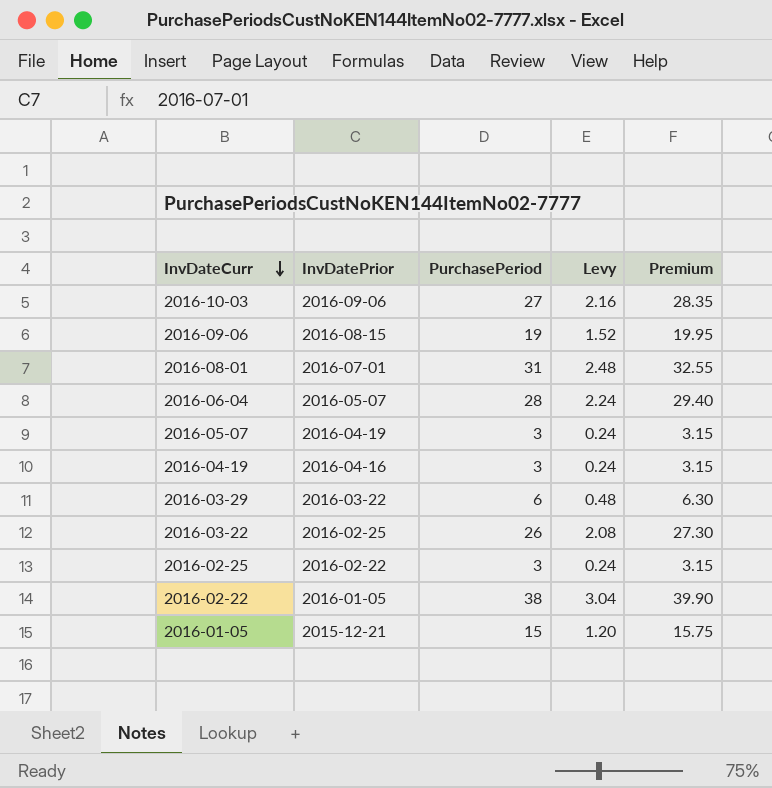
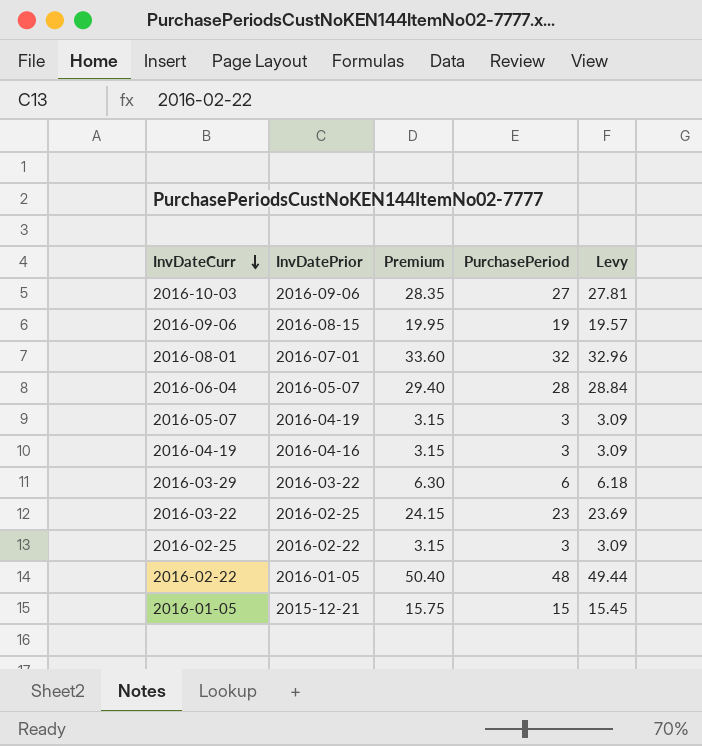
column Premium | position: 5 -> 3
column Levy | formula: [PurchasePeriod] * 0.08 -> [PurchasePeriod] * 1.03
2016-08-01 | Premium: 32.55 -> 33.60
2016-08-01 | PurchasePeriod: 31 -> 32
2016-03-22 | Premium: 27.30 -> 24.15
2016-03-22 | PurchasePeriod: 26 -> 23
2016-02-22 | Premium: 39.90 -> 50.40
2016-02-22 | PurchasePeriod: 38 -> 48

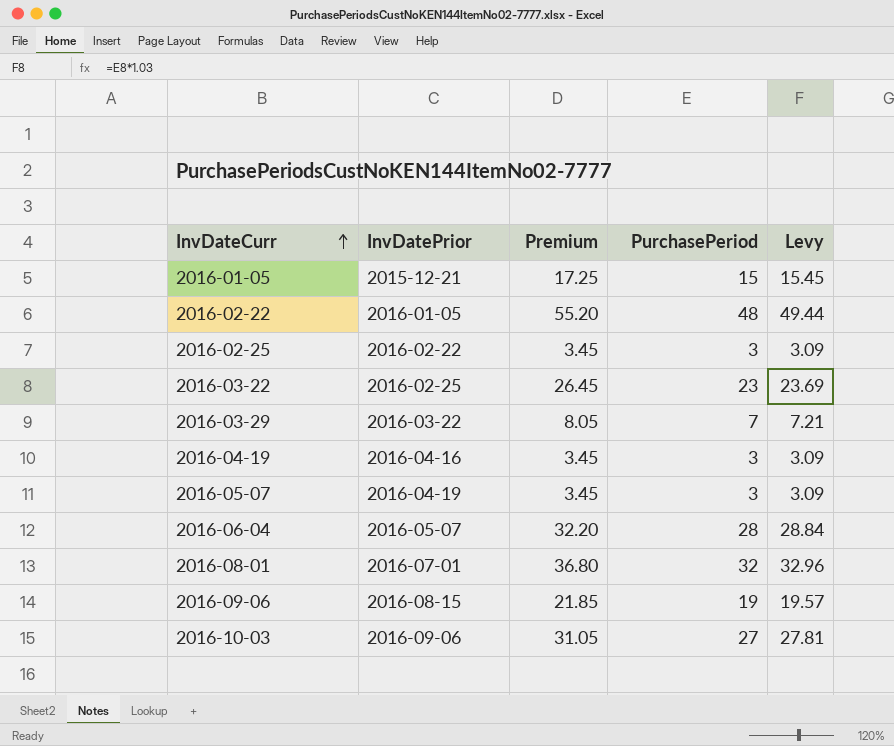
row order: InvDateCurr descending -> InvDateCurr ascending
column Premium | formula: [PurchasePeriod] * 1.05 -> [PurchasePeriod] * 1.15
2016-03-29 | PurchasePeriod: 6 -> 7
2016-03-29 | Levy: 6.18 -> 7.21

